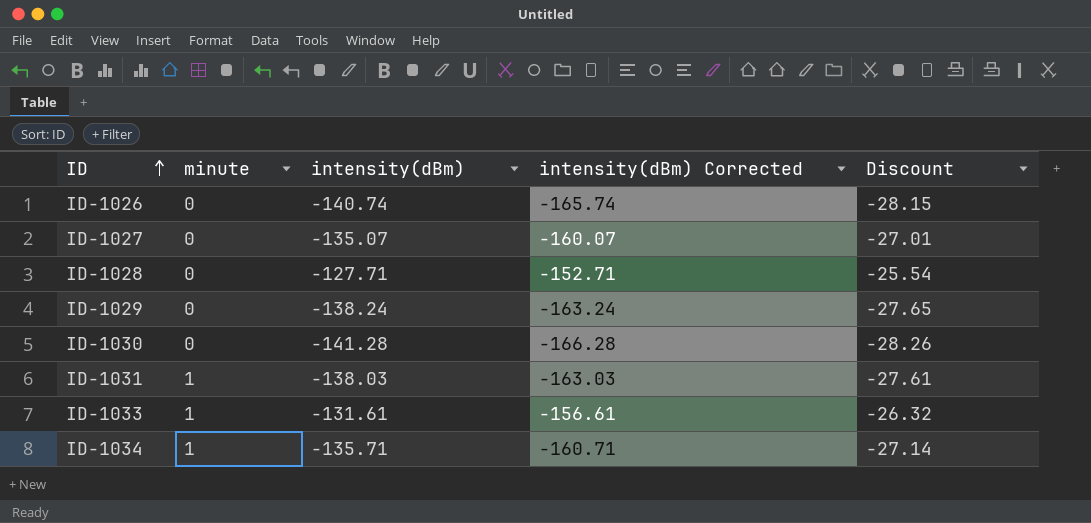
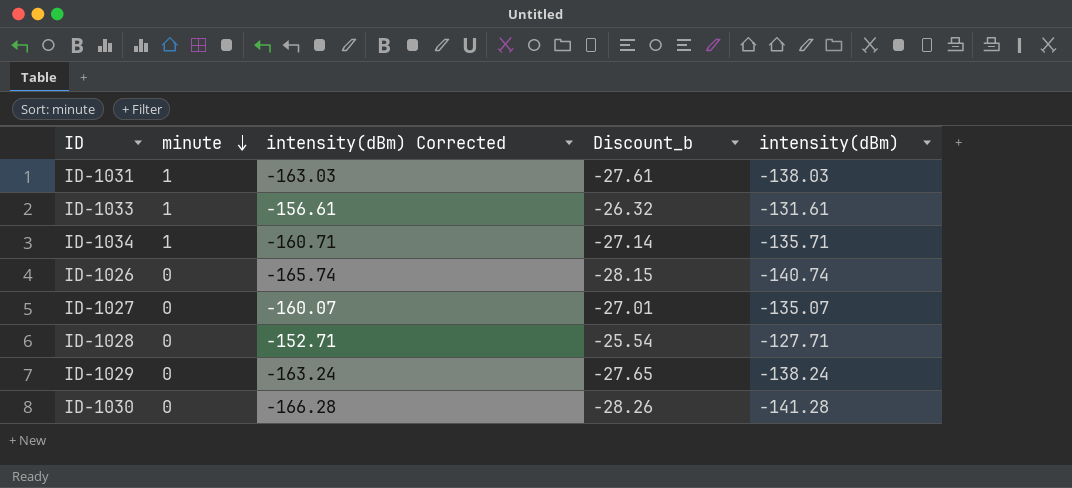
row order: ID ascending -> minute descending
column name: Discount -> Discount_b
column intensity(dBm) | position: 3 -> 5

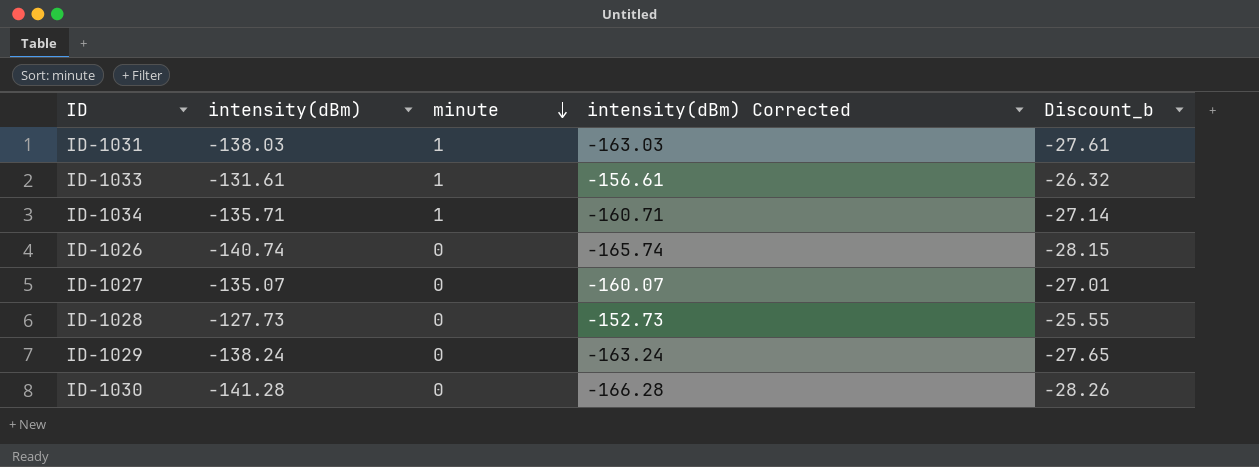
column intensity(dBm) | position: 5 -> 2
ID-1028 | intensity(dBm): -127.71 -> -127.73
ID-1028 | intensity(dBm) Corrected: -152.71 -> -152.73
ID-1028 | Discount_b: -25.54 -> -25.55

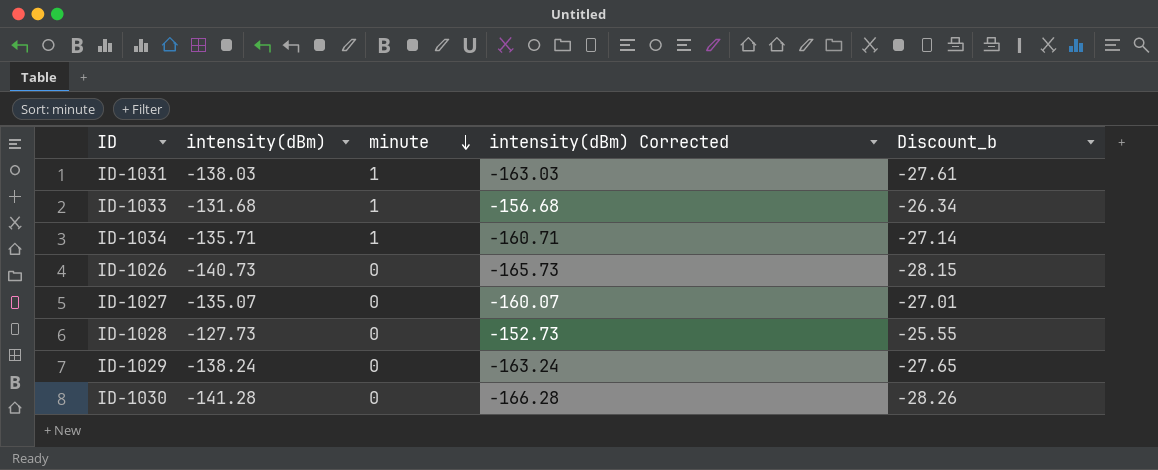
ID-1033 | intensity(dBm): -131.61 -> -131.68
ID-1033 | intensity(dBm) Corrected: -156.61 -> -156.68
ID-1033 | Discount_b: -26.32 -> -26.34
ID-1026 | intensity(dBm): -140.74 -> -140.73
ID-1026 | intensity(dBm) Corrected: -165.74 -> -165.73

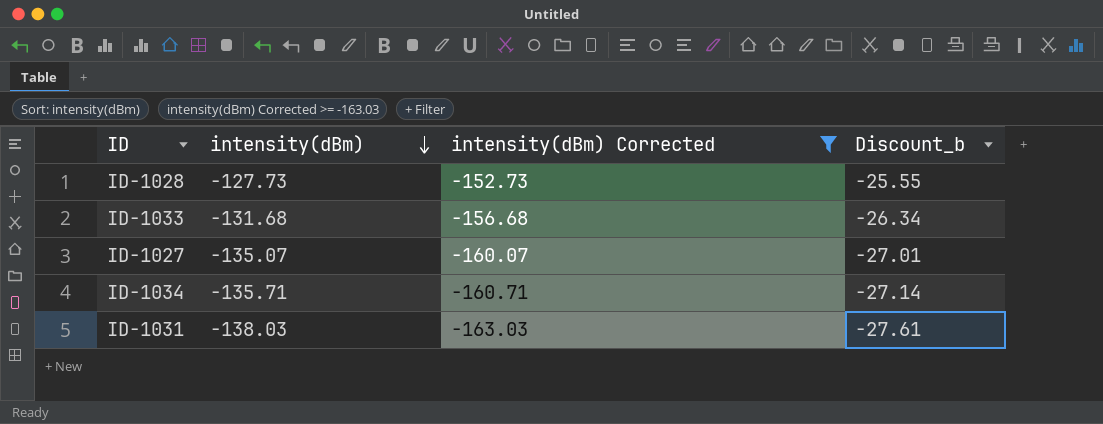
filter: none -> intensity(dBm) Corrected >= -163.03
row order: minute descending -> intensity(dBm) descending
column minute | position: 3 -> none

